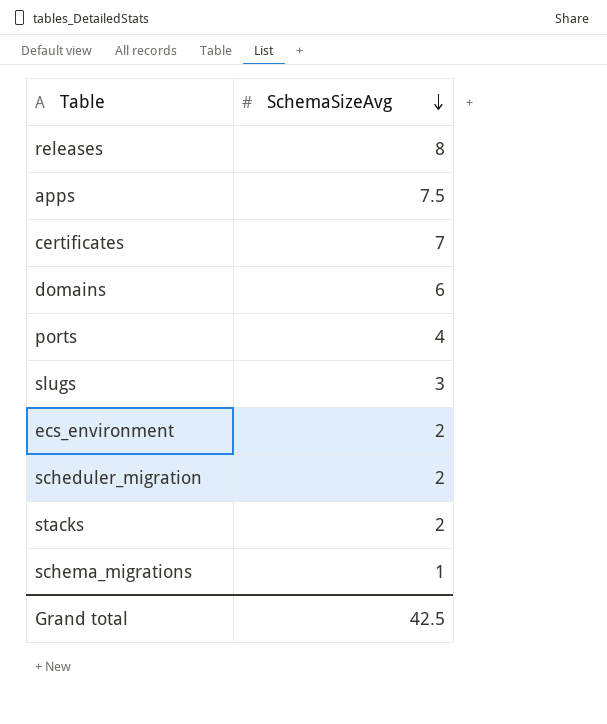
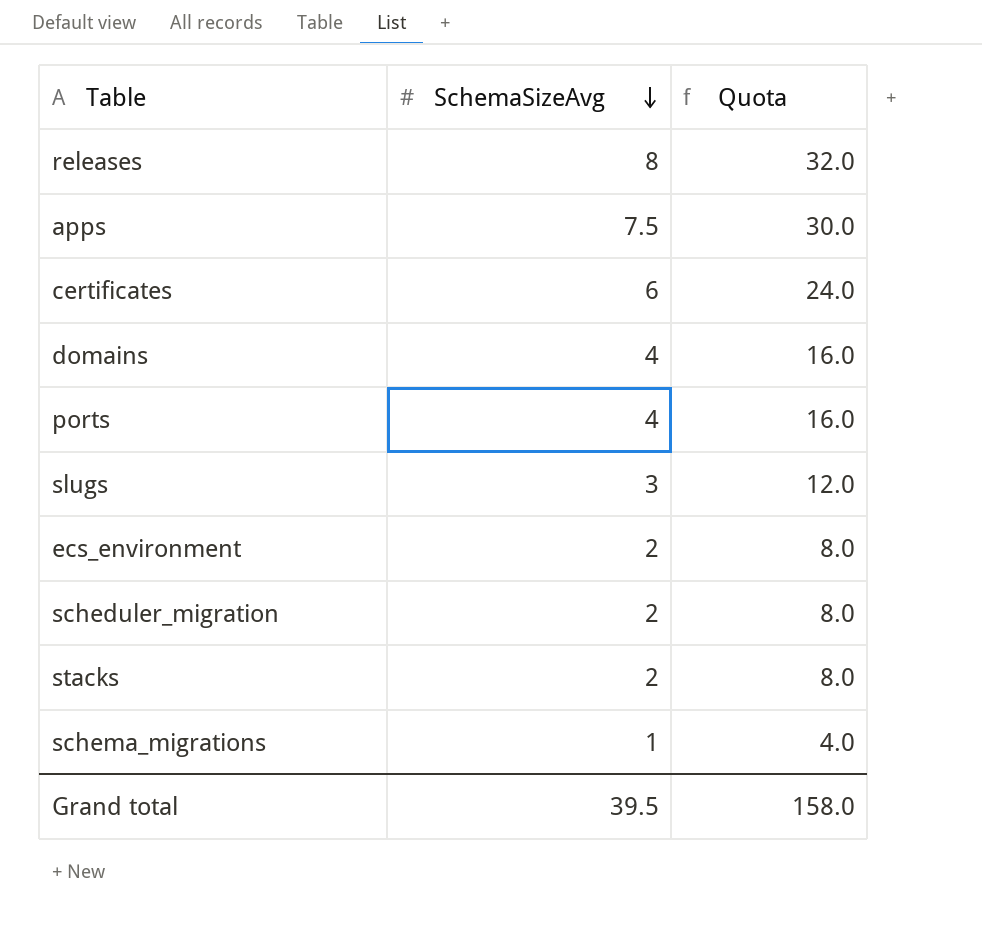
column Quota | formula: none -> [SchemaSizeAvg] * 4
certificates | SchemaSizeAvg: 7 -> 6
domains | SchemaSizeAvg: 6 -> 4
Grand total | SchemaSizeAvg: 42.5 -> 39.5

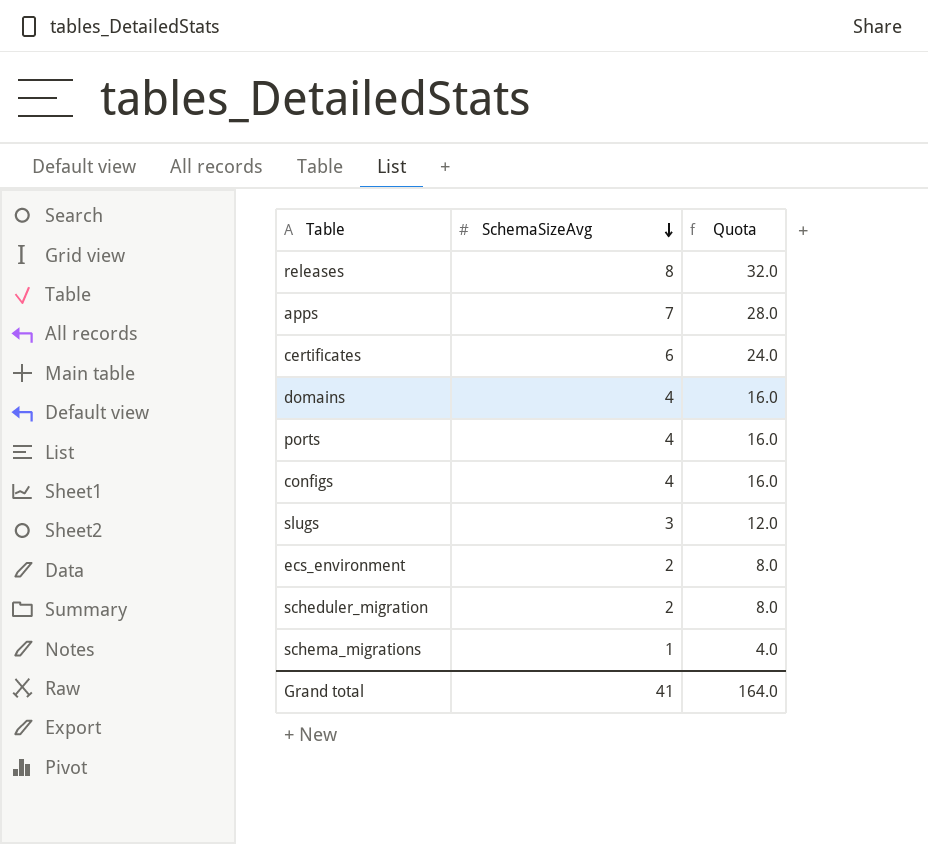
row stacks: 2 | 8.0 -> none
apps | SchemaSizeAvg: 7.5 -> 7
apps | Quota: 30.0 -> 28.0
row configs: none -> 4 | 16.0
Grand total | SchemaSizeAvg: 39.5 -> 41
Grand total | Quota: 158.0 -> 164.0

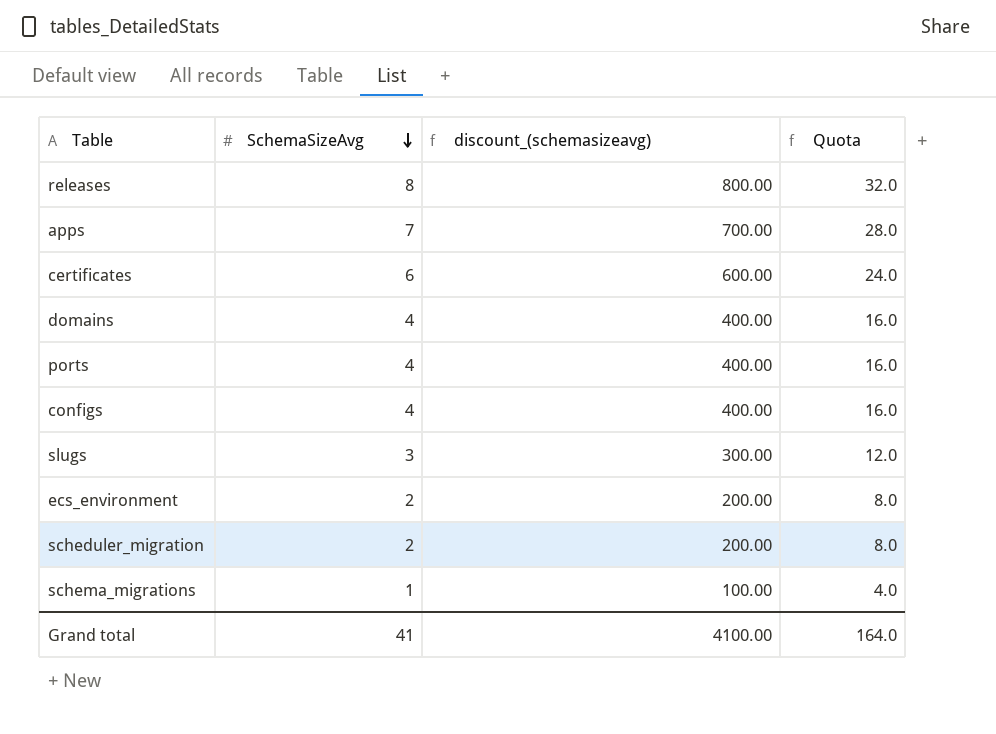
column discount_(schemasizeavg) | formula: none -> [SchemaSizeAvg] * 100

